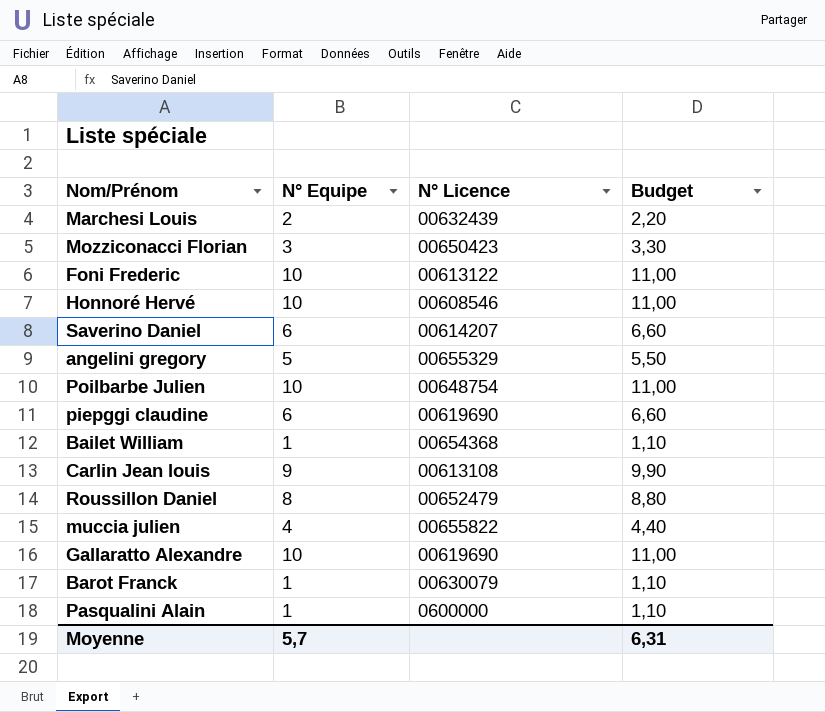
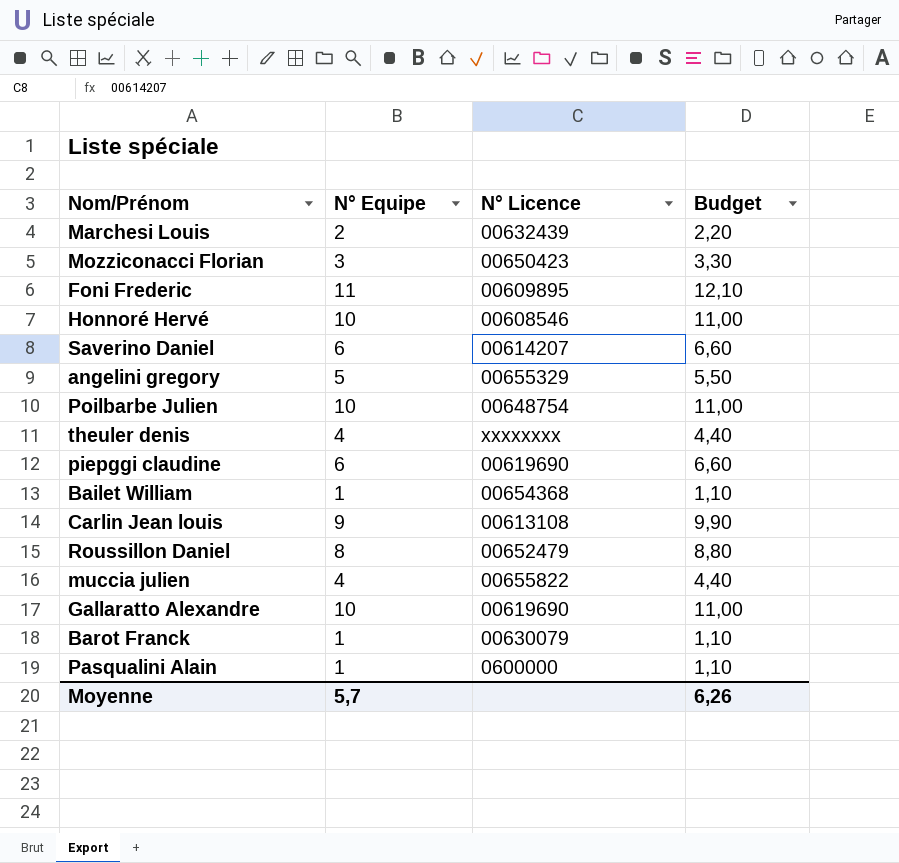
Foni Frederic | N° Equipe: 10 -> 11
Foni Frederic | N° Licence: 00613122 -> 00609895
Foni Frederic | Budget: 11,00 -> 12,10
row theuler denis: none -> 4 | xxxxxxxx | 4,40
Moyenne | Budget: 6,31 -> 6,26

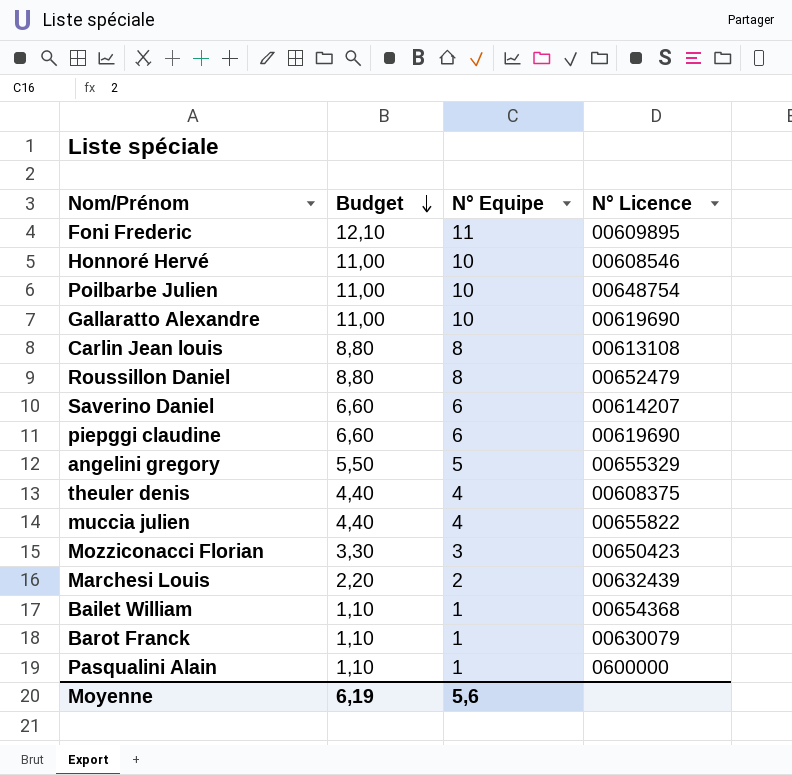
row order: none -> Budget descending
column Budget | position: 4 -> 2
Carlin Jean louis | Budget: 9,90 -> 8,80
Carlin Jean louis | N° Equipe: 9 -> 8
theuler denis | N° Licence: xxxxxxxx -> 00608375
Moyenne | Budget: 6,26 -> 6,19
Moyenne | N° Equipe: 5,7 -> 5,6

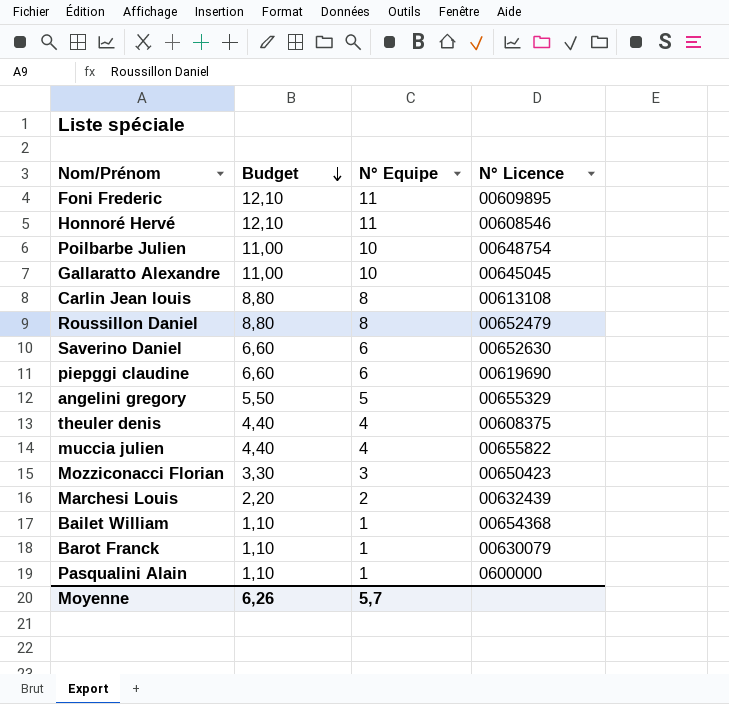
Honnoré Hervé | Budget: 11,00 -> 12,10
Honnoré Hervé | N° Equipe: 10 -> 11
Gallaratto Alexandre | N° Licence: 00619690 -> 00645045
Saverino Daniel | N° Licence: 00614207 -> 00652630
Moyenne | Budget: 6,19 -> 6,26
Moyenne | N° Equipe: 5,6 -> 5,7

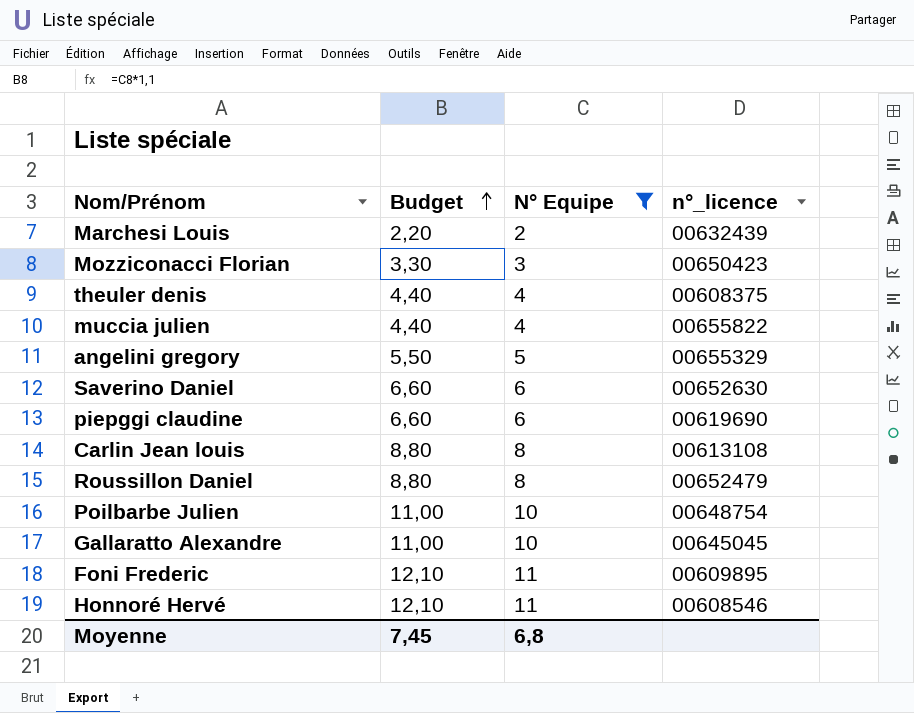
filter: none -> N° Equipe != 1
row order: Budget descending -> Budget ascending
column name: N° Licence -> n°_licence
Moyenne | Budget: 6,26 -> 7,45
Moyenne | N° Equipe: 5,7 -> 6,8

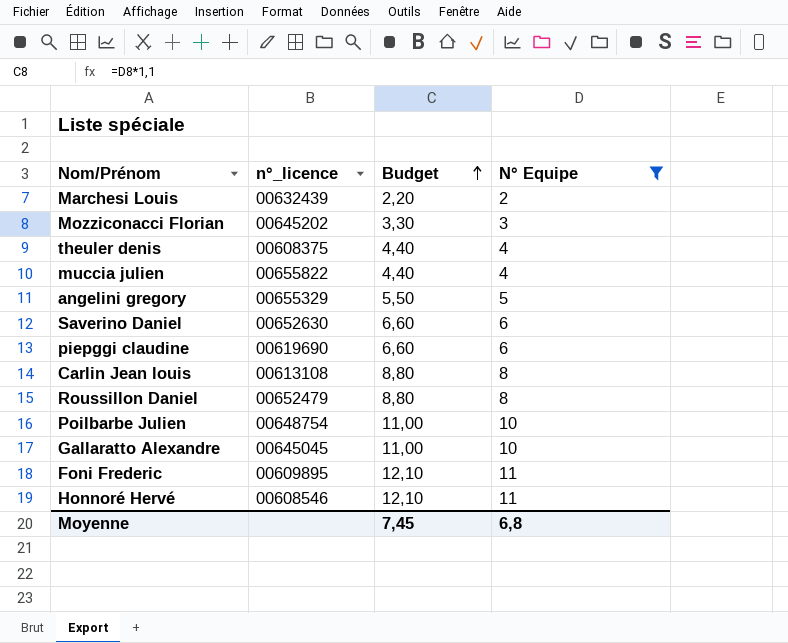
column n°_licence | position: 4 -> 2
Mozziconacci Florian | n°_licence: 00650423 -> 00645202

